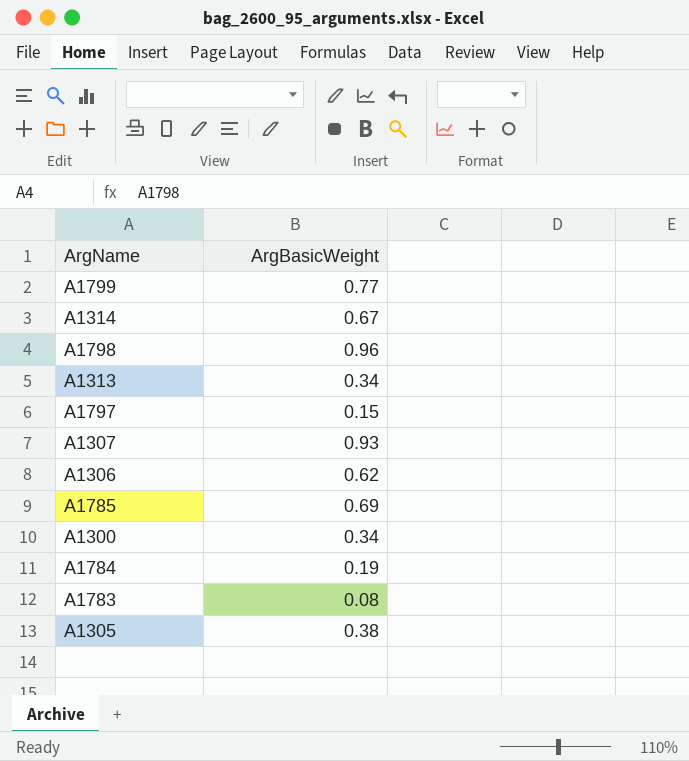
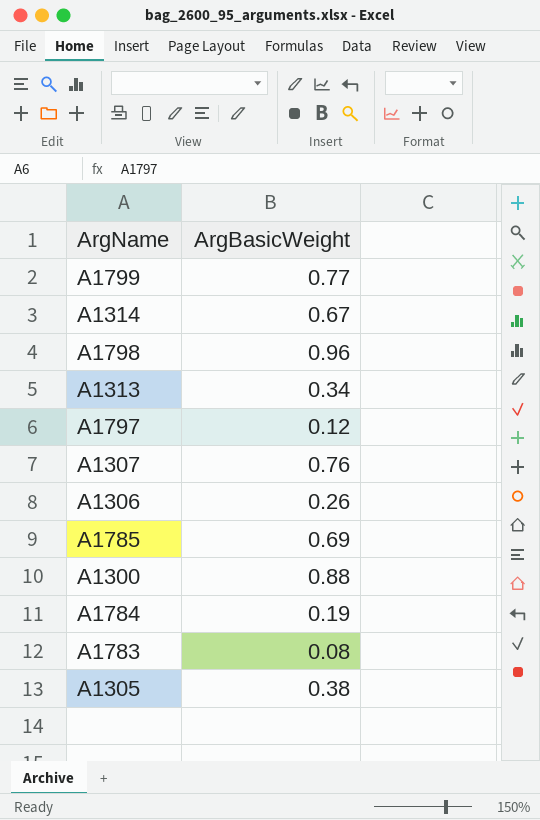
A1797 | ArgBasicWeight: 0.15 -> 0.12
A1307 | ArgBasicWeight: 0.93 -> 0.76
A1306 | ArgBasicWeight: 0.62 -> 0.26
A1300 | ArgBasicWeight: 0.34 -> 0.88

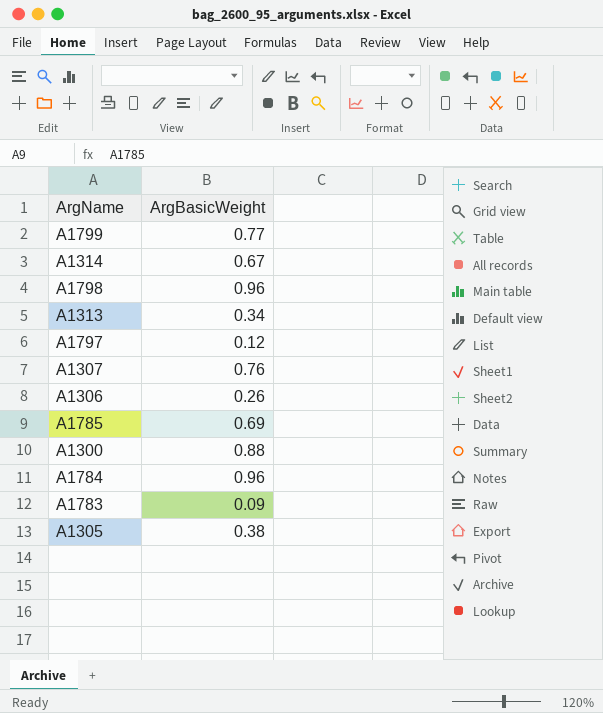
A1784 | ArgBasicWeight: 0.19 -> 0.96
A1783 | ArgBasicWeight: 0.08 -> 0.09

